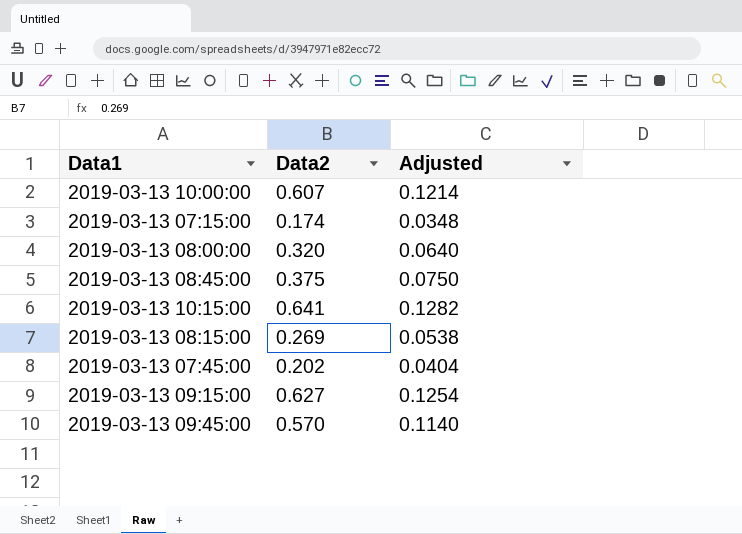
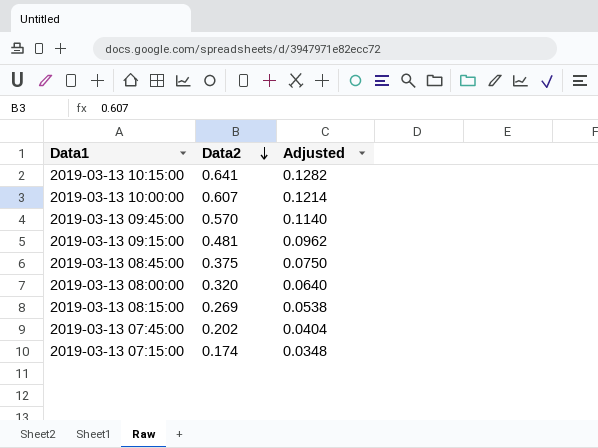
row order: none -> Data2 descending
2019-03-13 09:15:00 | Data2: 0.627 -> 0.481
2019-03-13 09:15:00 | Adjusted: 0.1254 -> 0.0962

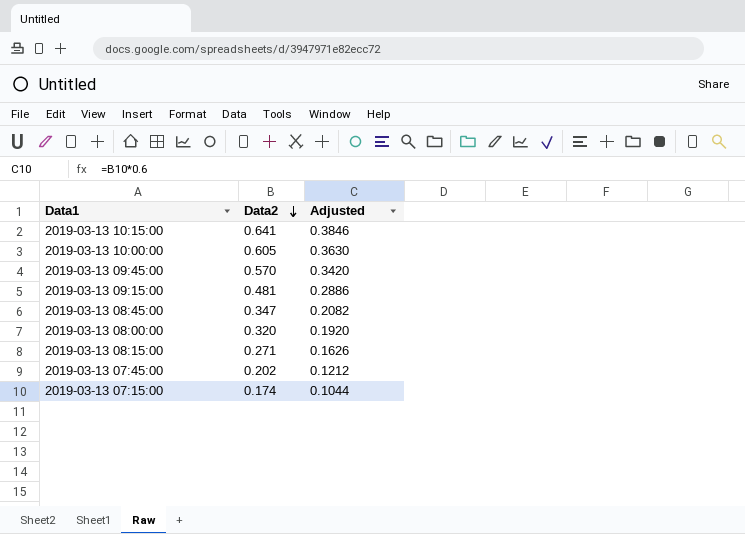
column Adjusted | formula: [Data2] * 0.2 -> [Data2] * 0.6
2019-03-13 10:00:00 | Data2: 0.607 -> 0.605
2019-03-13 08:45:00 | Data2: 0.375 -> 0.347
2019-03-13 08:15:00 | Data2: 0.269 -> 0.271

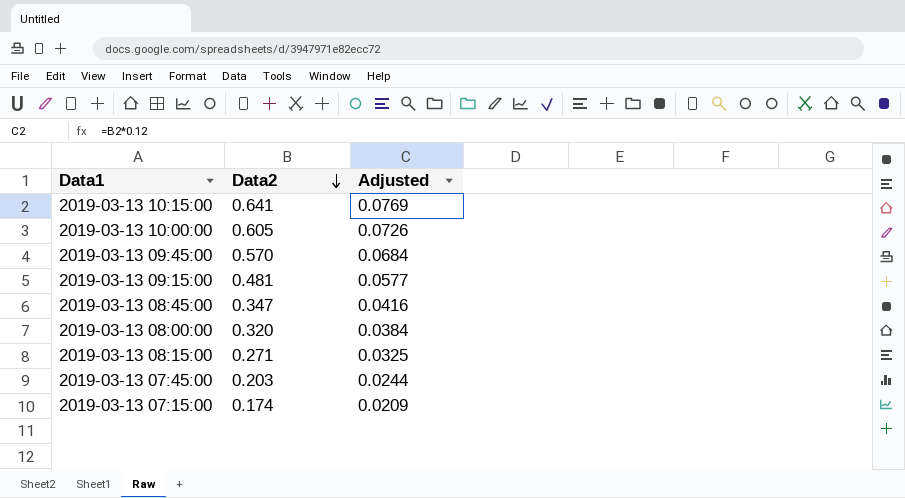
column Adjusted | formula: [Data2] * 0.6 -> [Data2] * 0.12
2019-03-13 07:45:00 | Data2: 0.202 -> 0.203

